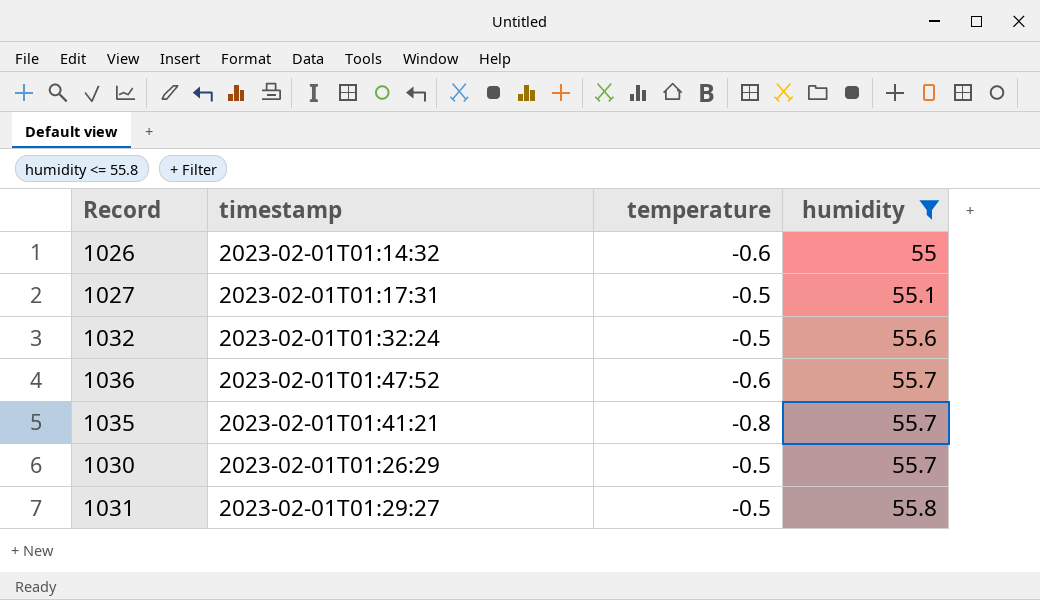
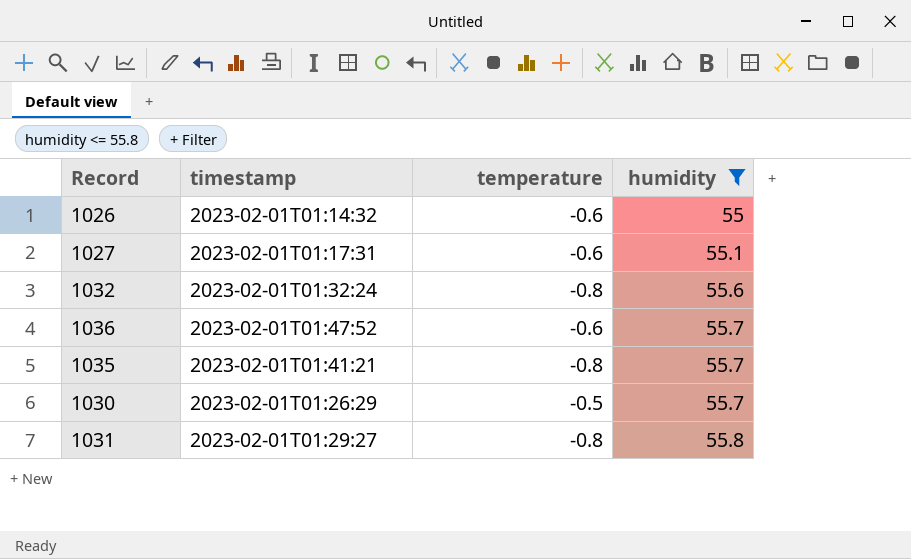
1027 | temperature: -0.5 -> -0.6
1032 | temperature: -0.5 -> -0.8
1031 | temperature: -0.5 -> -0.8

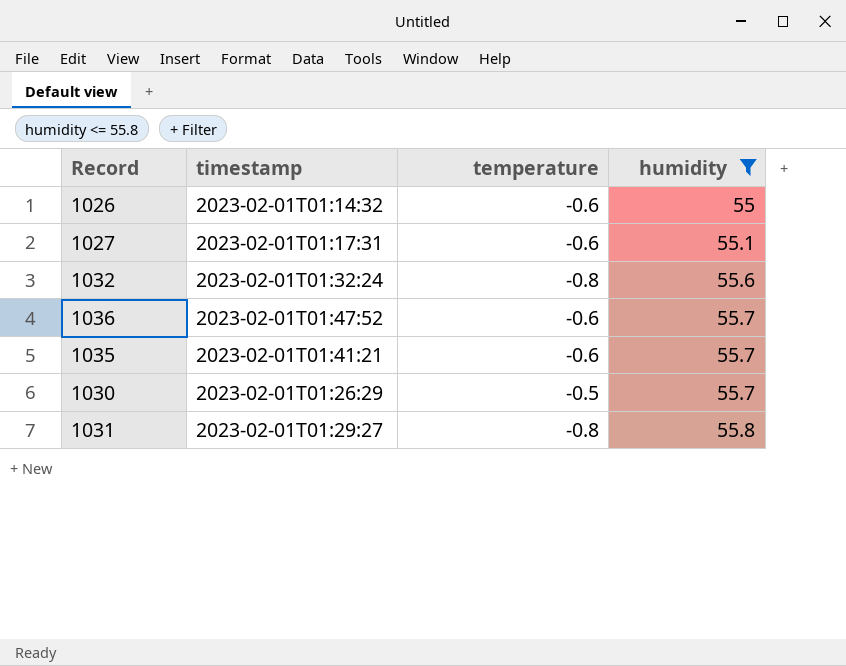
1035 | temperature: -0.8 -> -0.6

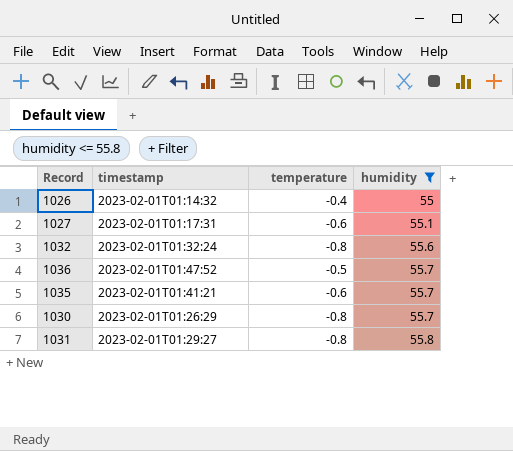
1026 | temperature: -0.6 -> -0.4
1036 | temperature: -0.6 -> -0.5
1030 | temperature: -0.5 -> -0.8

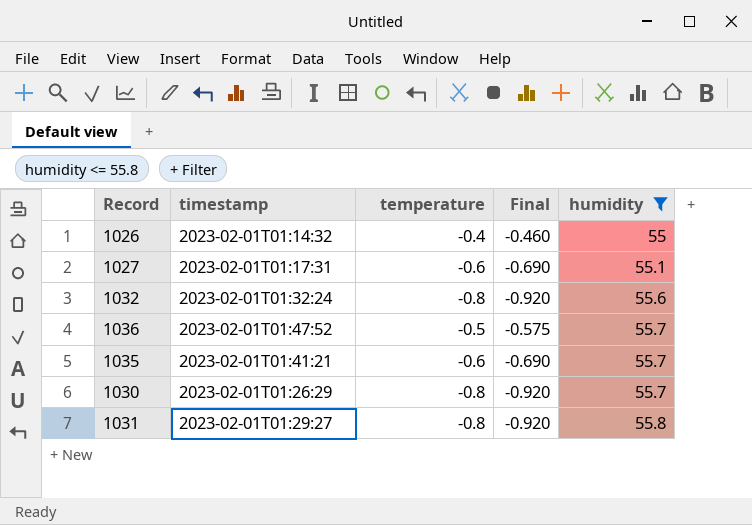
column Final | formula: none -> [temperature] * 1.15

